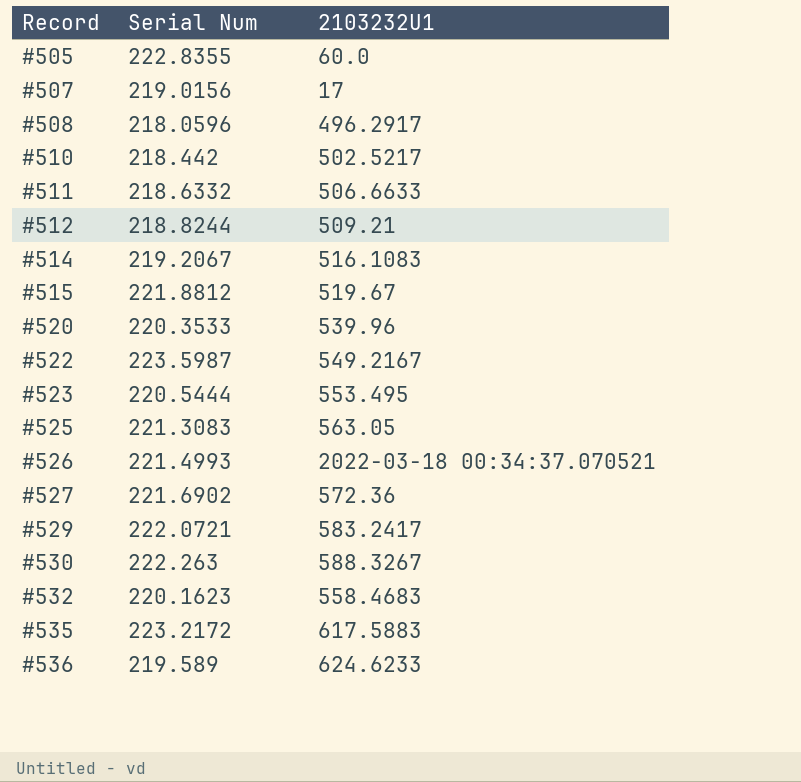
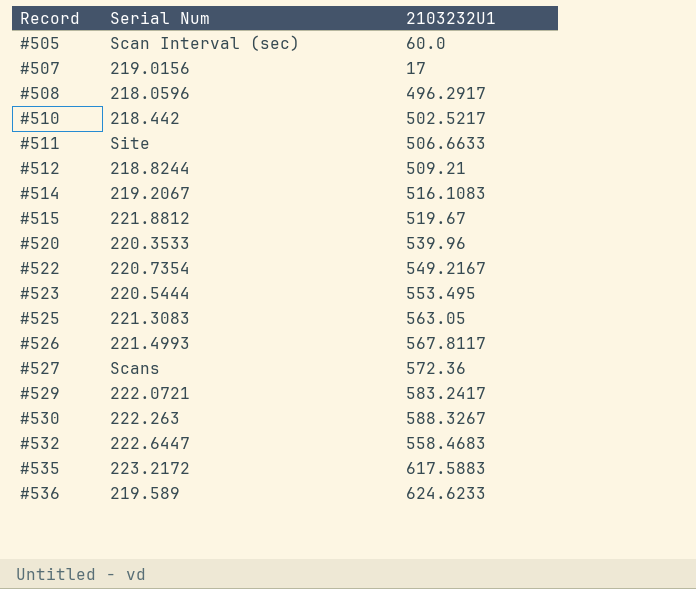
#505 | Serial Num: 222.8355 -> Scan Interval (sec)
#511 | Serial Num: 218.6332 -> Site
#522 | Serial Num: 223.5987 -> 220.7354
#526 | 2103232U1: 2022-03-18 00:34:37.070521 -> 567.8117
#527 | Serial Num: 221.6902 -> Scans
#532 | Serial Num: 220.1623 -> 222.6447

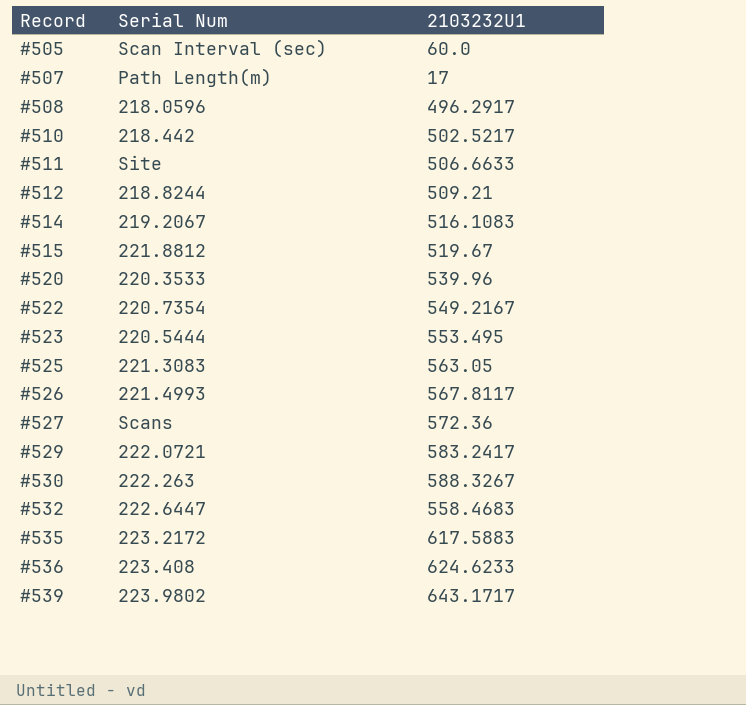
#507 | Serial Num: 219.0156 -> Path Length(m)
#536 | Serial Num: 219.589 -> 223.408
row #539: none -> 223.9802 | 643.1717

